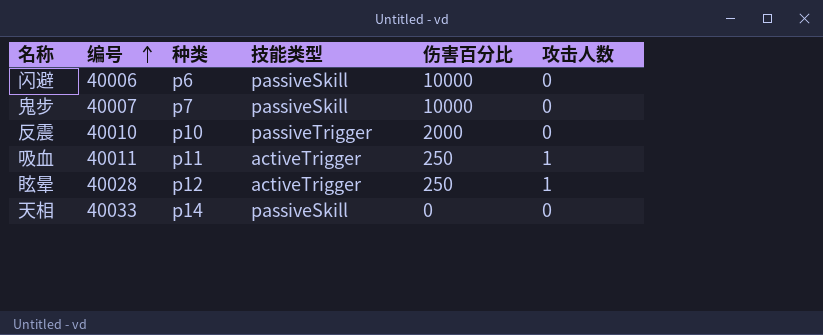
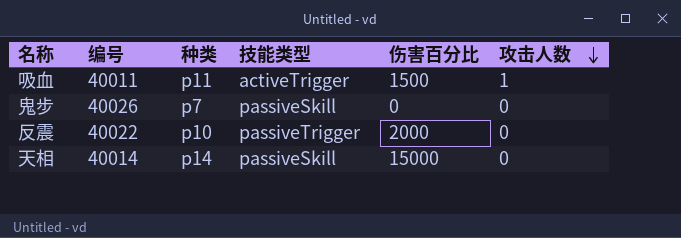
row order: 编号 ascending -> 攻击人数 descending
row 闪避: 40006 | p6 | passiveSkill | 10000 | 0 -> none
row 眩晕: 40028 | p12 | activeTrigger | 250 | 1 -> none
吸血 | 伤害百分比: 250 -> 1500
鬼步 | 编号: 40007 -> 40026
鬼步 | 伤害百分比: 10000 -> 0
反震 | 编号: 40010 -> 40022
天相 | 编号: 40033 -> 40014
天相 | 伤害百分比: 0 -> 15000

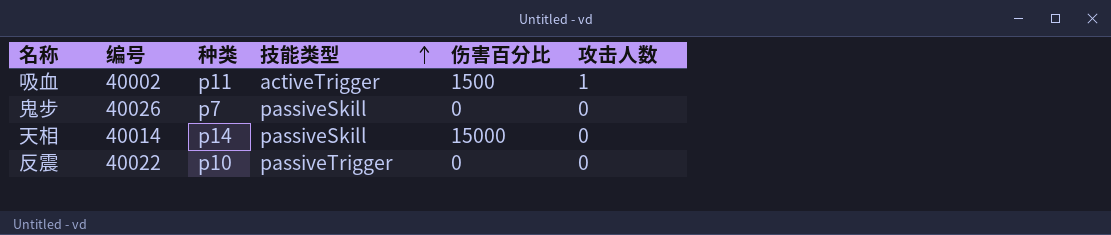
row order: 攻击人数 descending -> 技能类型 ascending
吸血 | 编号: 40011 -> 40002
反震 | 伤害百分比: 2000 -> 0

